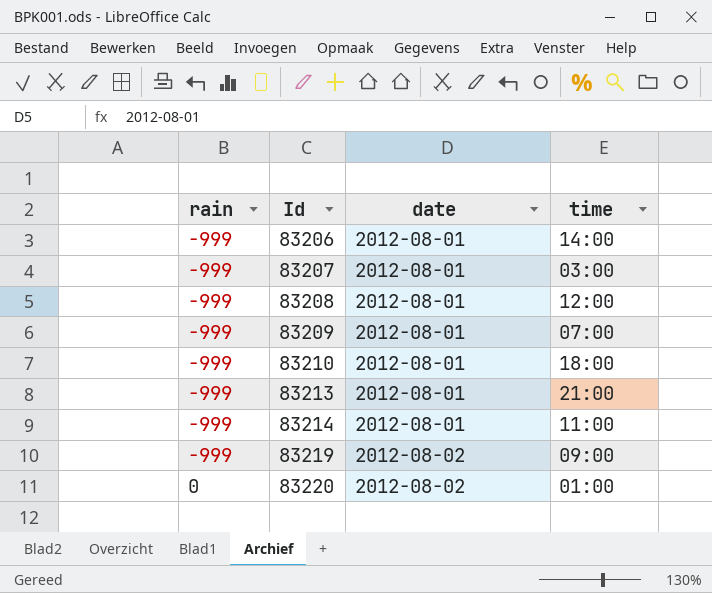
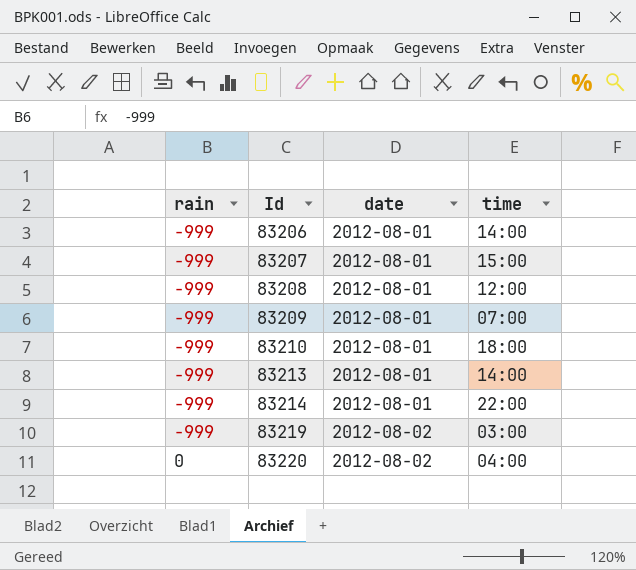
83207 | time: 03:00 -> 15:00
83213 | time: 21:00 -> 14:00
83214 | time: 11:00 -> 22:00
83219 | time: 09:00 -> 03:00
83220 | time: 01:00 -> 04:00

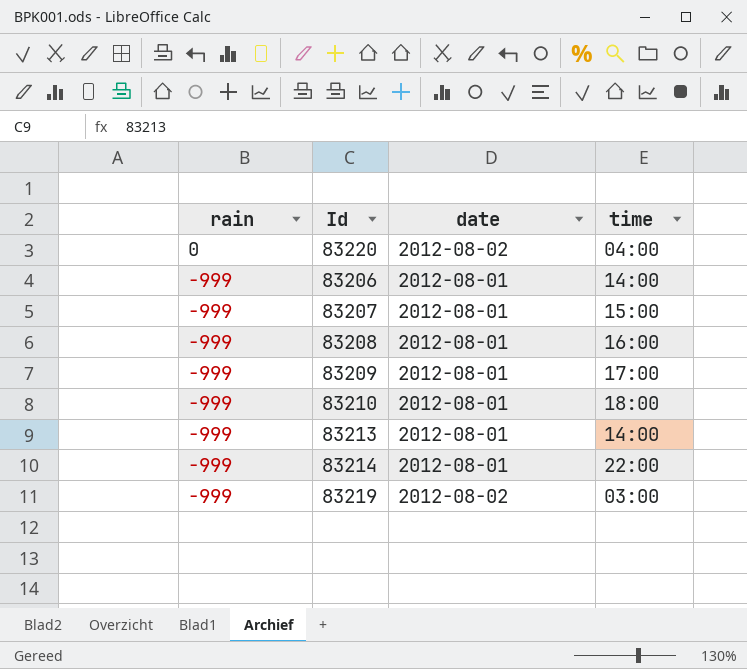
row order: rain ascending -> rain descending
83208 | time: 12:00 -> 16:00
83209 | time: 07:00 -> 17:00

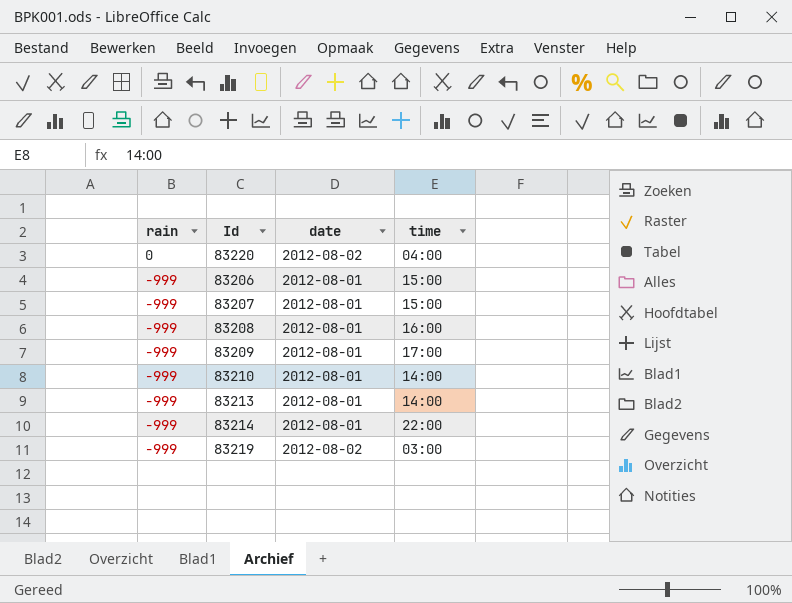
83206 | time: 14:00 -> 15:00
83210 | time: 18:00 -> 14:00

